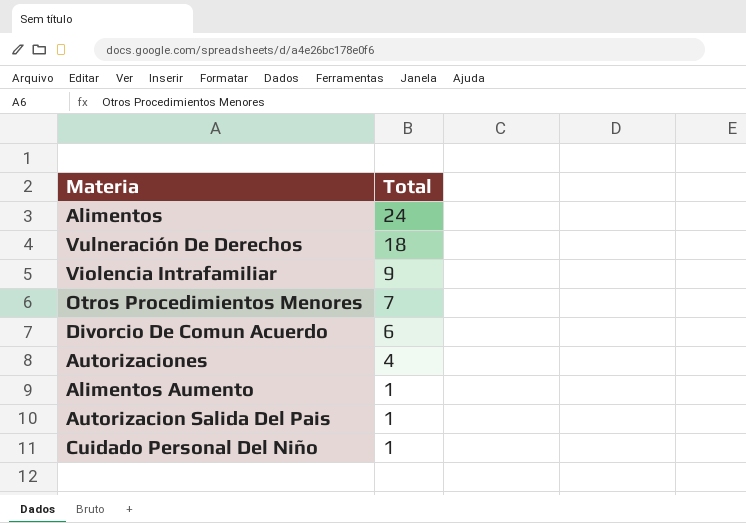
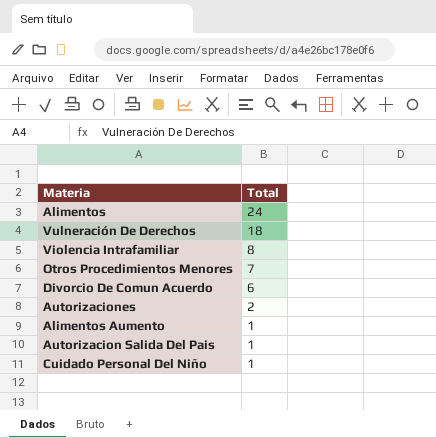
Violencia Intrafamiliar | Total: 9 -> 8
Autorizaciones | Total: 4 -> 2

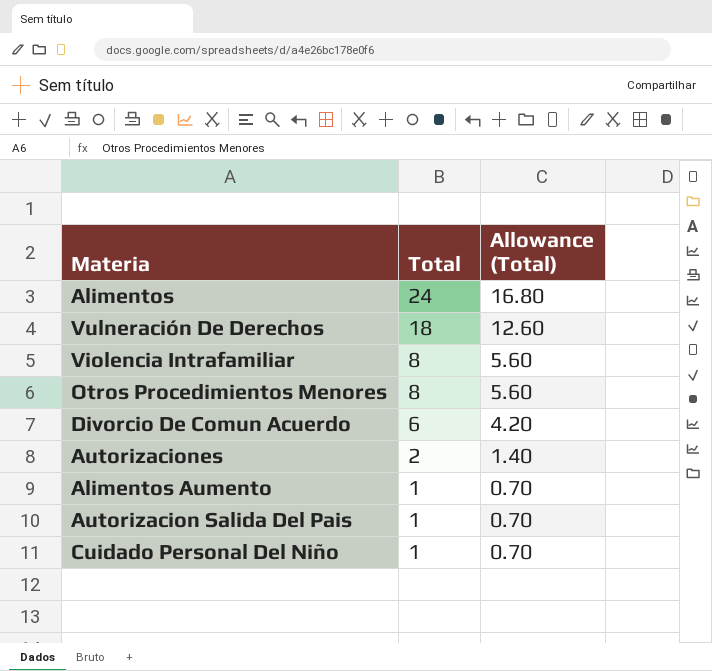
column Allowance (Total) | formula: none -> [Total] * 0.7
Otros Procedimientos Menores | Total: 7 -> 8

